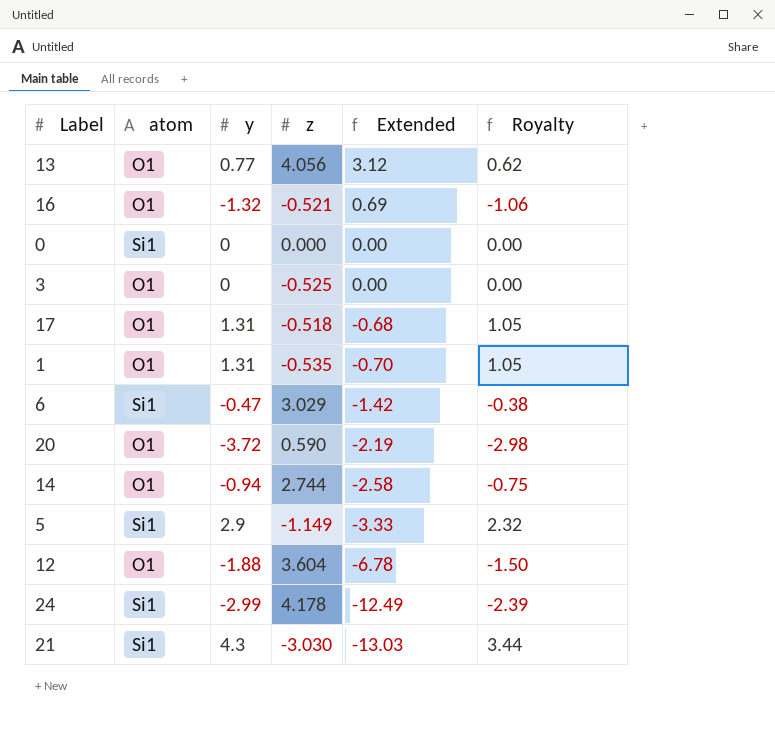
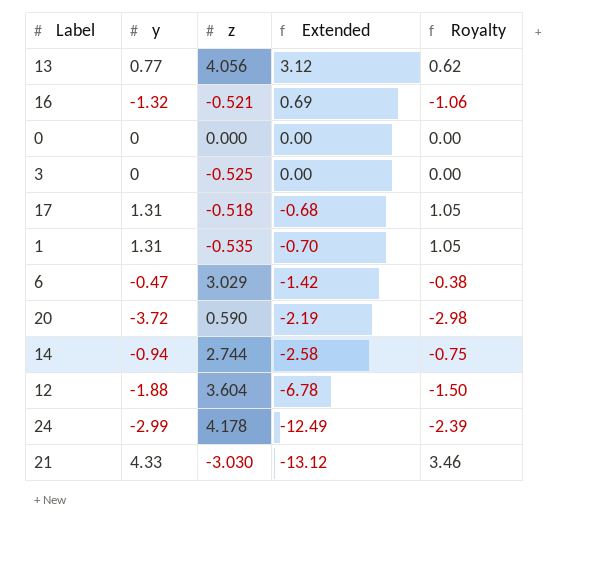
column atom | position: 2 -> none
row 5: Si1 | 2.9 | -1.149 | -3.33 | 2.32 -> none
21 | y: 4.3 -> 4.33
21 | Extended: -13.03 -> -13.12
21 | Royalty: 3.44 -> 3.46

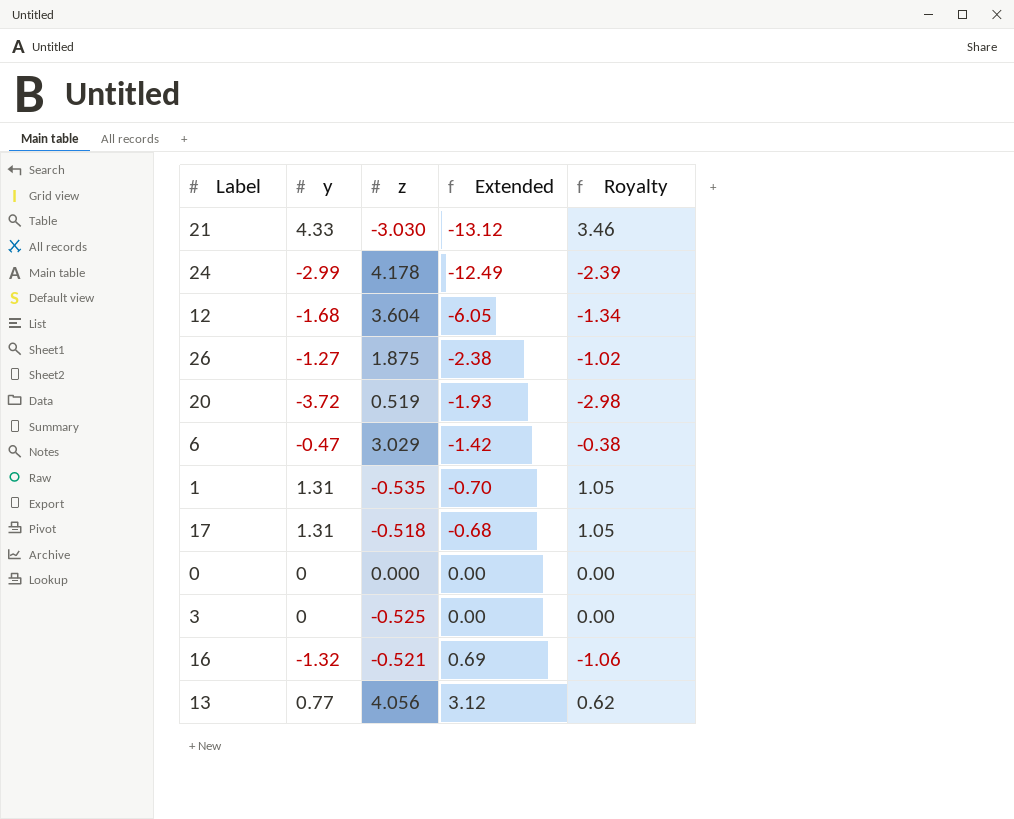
row order: Extended descending -> Extended ascending
row 14: -0.94 | 2.744 | -2.58 | -0.75 -> none
12 | y: -1.88 -> -1.68
12 | Extended: -6.78 -> -6.05
12 | Royalty: -1.50 -> -1.34
row 26: none -> -1.27 | 1.875 | -2.38 | -1.02
20 | z: 0.590 -> 0.519
20 | Extended: -2.19 -> -1.93

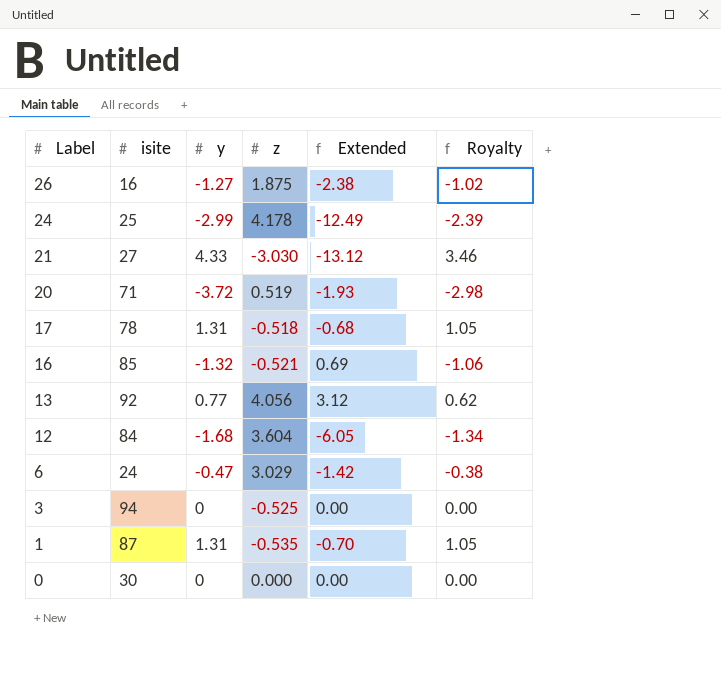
row order: Extended ascending -> Label descending
column isite | position: none -> 2

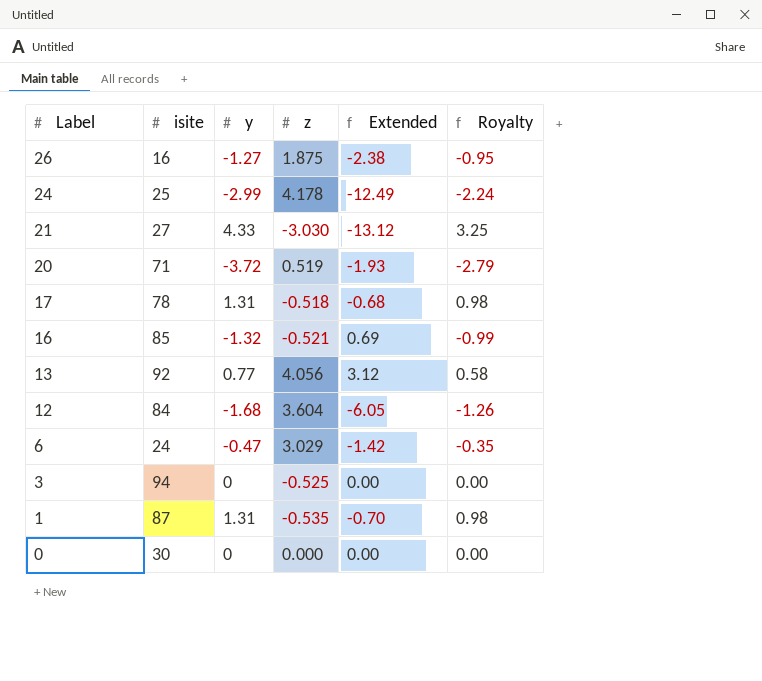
column Royalty | formula: [y] * 0.8 -> [y] * 0.75

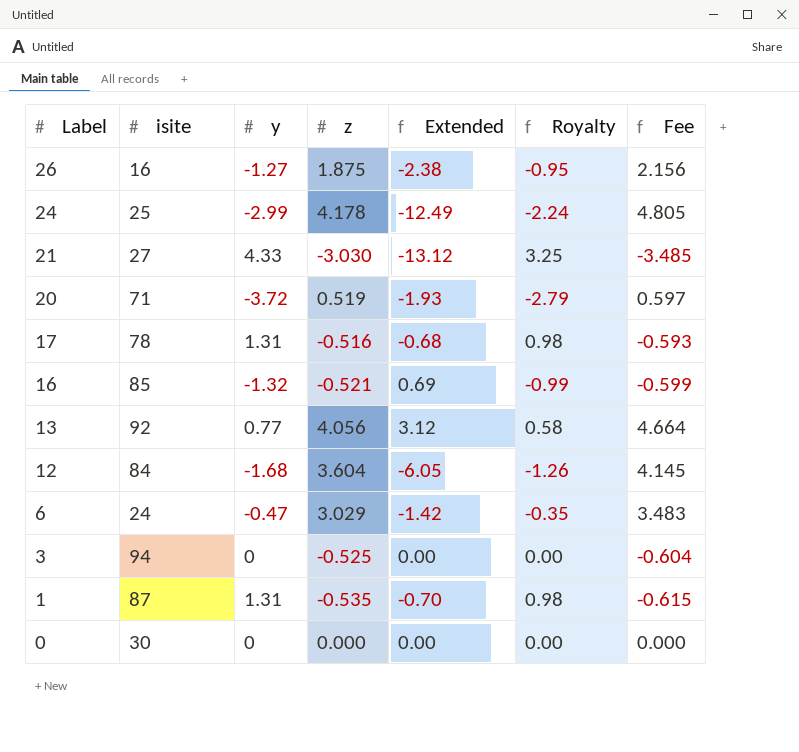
column Fee | formula: none -> [z] * 1.15
17 | z: -0.518 -> -0.516

